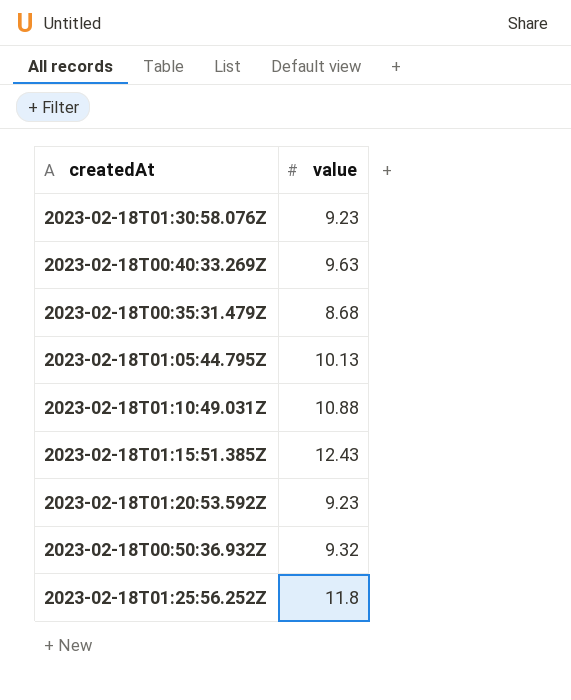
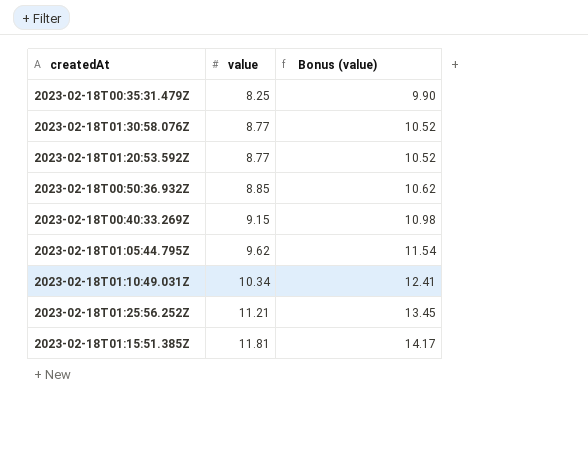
row order: none -> value ascending
column Bonus (value) | formula: none -> [value] * 1.2
2023-02-18T00:35:31.479Z | value: 8.68 -> 8.25
2023-02-18T01:30:58.076Z | value: 9.23 -> 8.77
2023-02-18T01:20:53.592Z | value: 9.23 -> 8.77
2023-02-18T00:50:36.932Z | value: 9.32 -> 8.85
2023-02-18T00:40:33.269Z | value: 9.63 -> 9.15
2023-02-18T01:05:44.795Z | value: 10.13 -> 9.62
2023-02-18T01:10:49.031Z | value: 10.88 -> 10.34
2023-02-18T01:25:56.252Z | value: 11.8 -> 11.21
2023-02-18T01:15:51.385Z | value: 12.43 -> 11.81

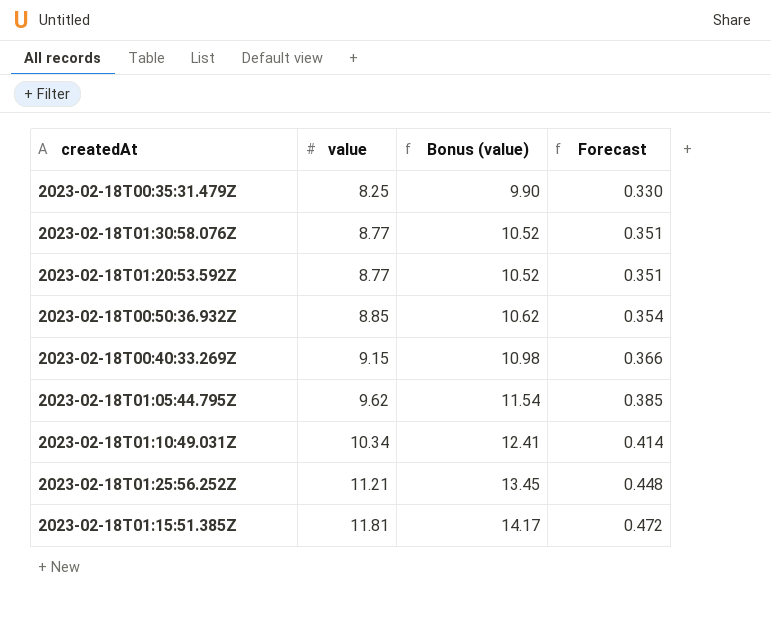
column Forecast | formula: none -> [value] * 0.04

